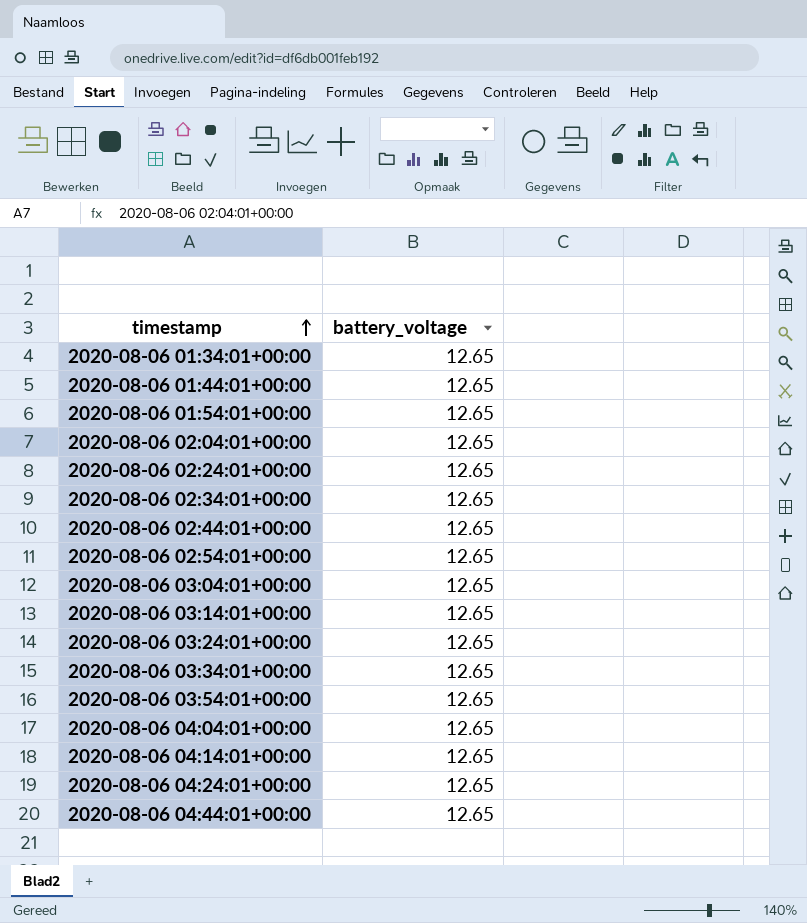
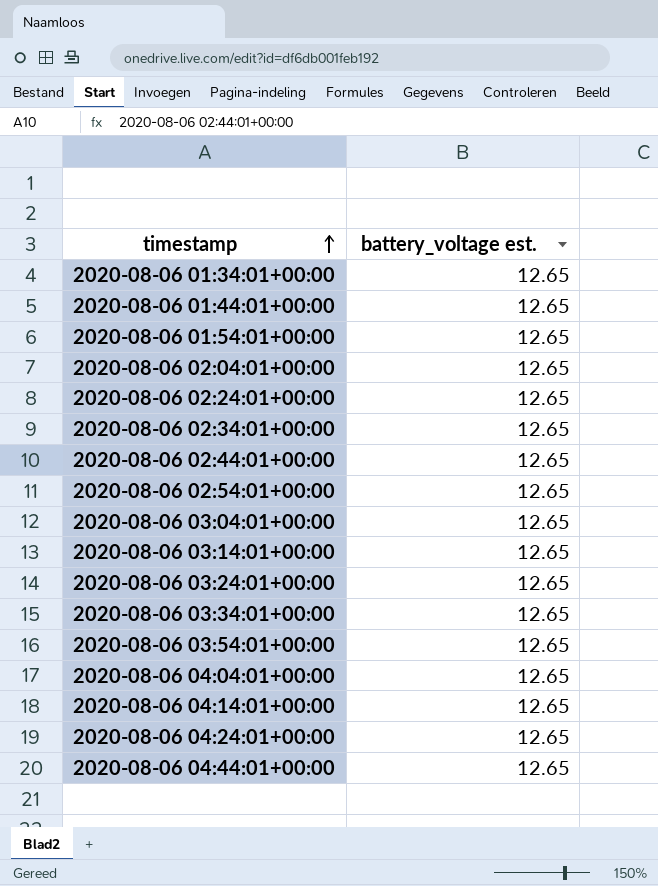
column name: battery_voltage -> battery_voltage est.

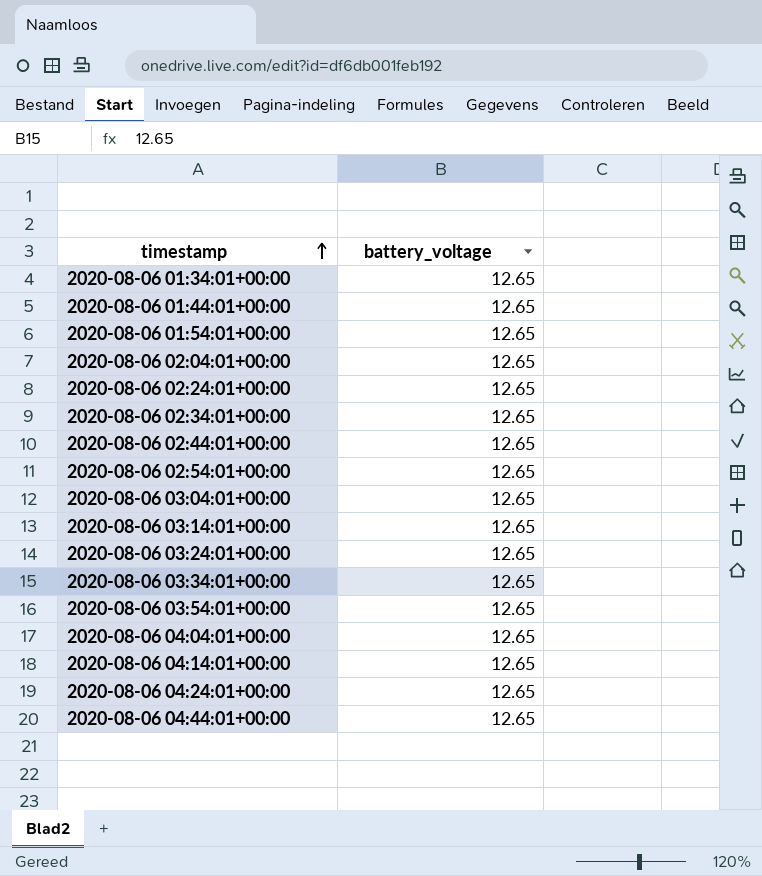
column name: battery_voltage est. -> battery_voltage

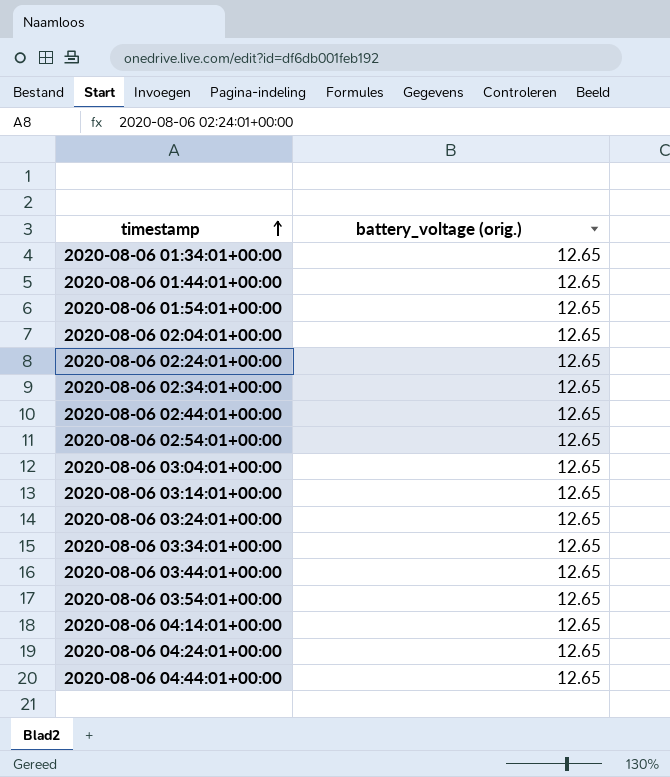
column name: battery_voltage -> battery_voltage (orig.)
row 2020-08-06 04:04:01+00:00: 12.65 -> none
row 2020-08-06 03:44:01+00:00: none -> 12.65

